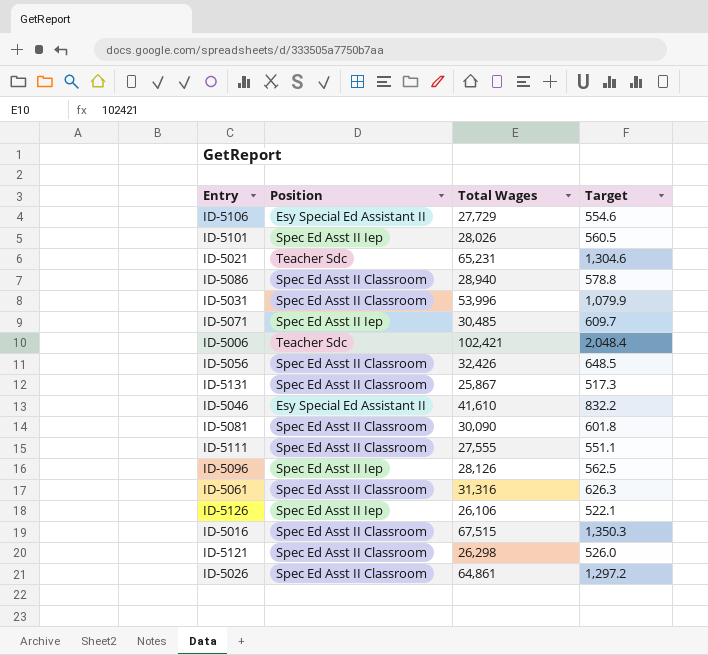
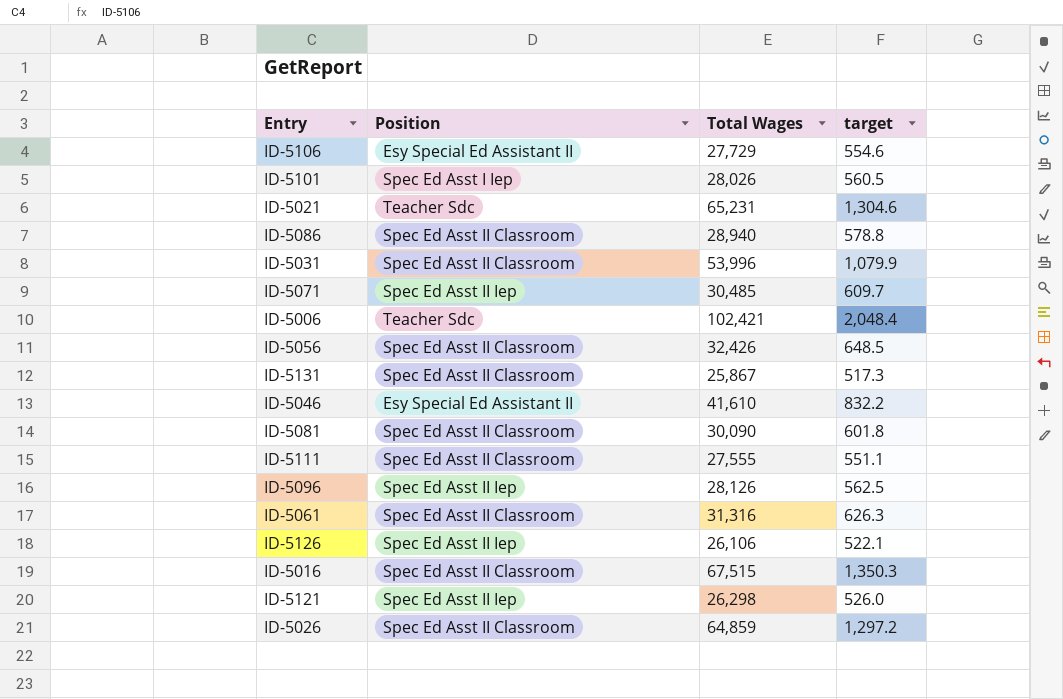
column name: Target -> target
ID-5101 | Position: Spec Ed Asst II Iep -> Spec Ed Asst I Iep
ID-5121 | Position: Spec Ed Asst II Classroom -> Spec Ed Asst II Iep
ID-5026 | Total Wages: 64,861 -> 64,859

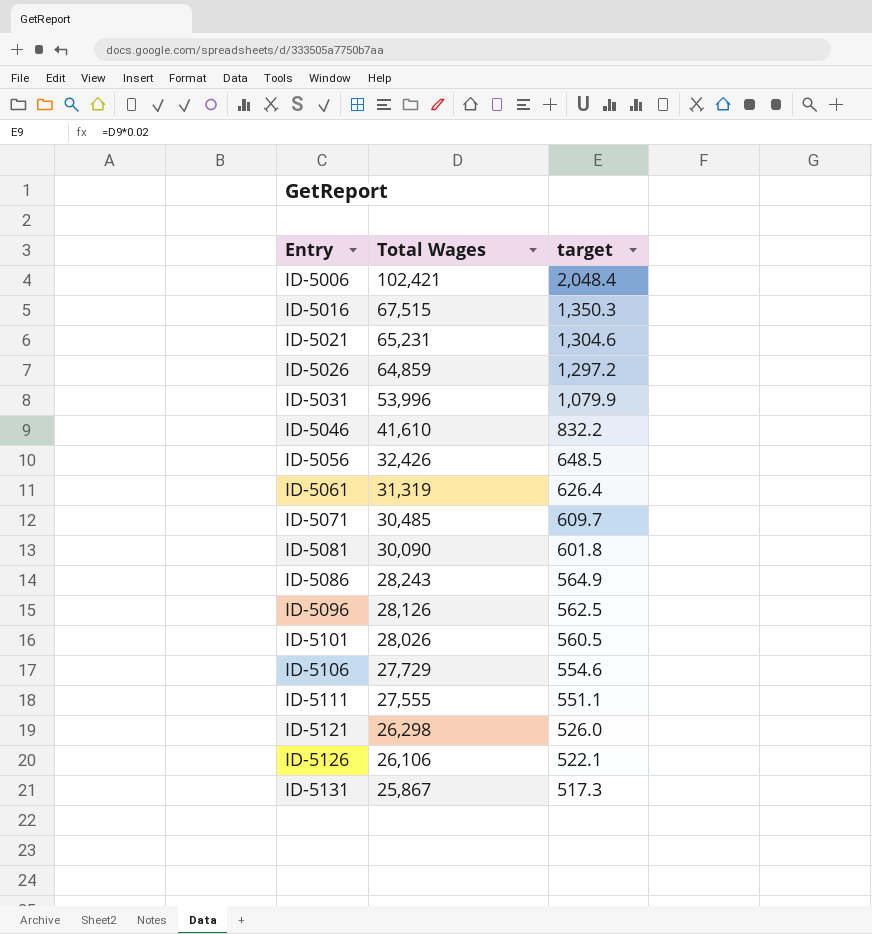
row order: none -> Entry ascending
column Position | position: 2 -> none
ID-5061 | Total Wages: 31,316 -> 31,319
ID-5061 | target: 626.3 -> 626.4
ID-5086 | Total Wages: 28,940 -> 28,243
ID-5086 | target: 578.8 -> 564.9

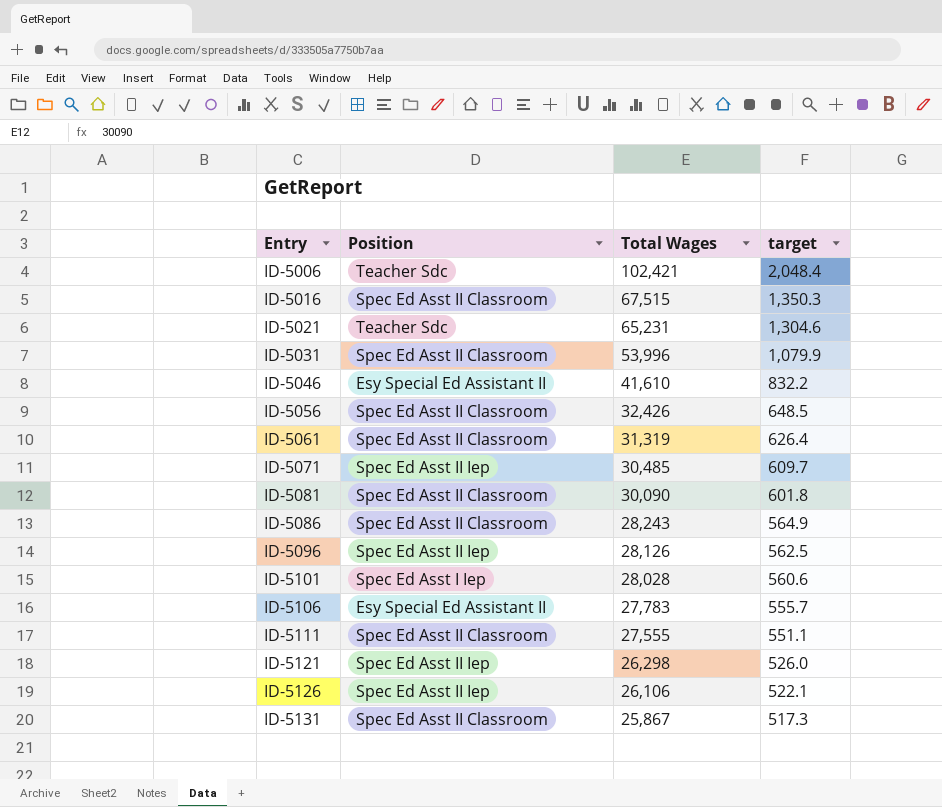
column Position | position: none -> 2
row ID-5026: 64,859 | 1,297.2 -> none
ID-5101 | Total Wages: 28,026 -> 28,028
ID-5101 | target: 560.5 -> 560.6
ID-5106 | Total Wages: 27,729 -> 27,783
ID-5106 | target: 554.6 -> 555.7

